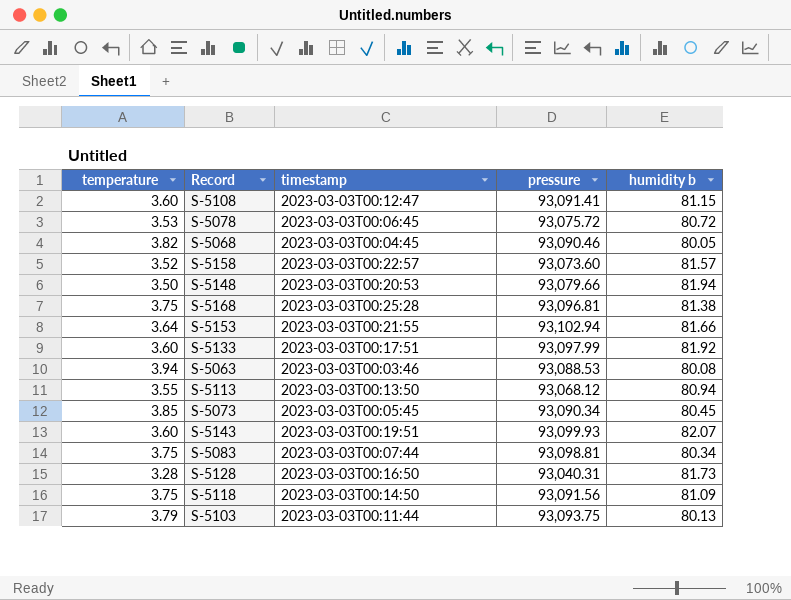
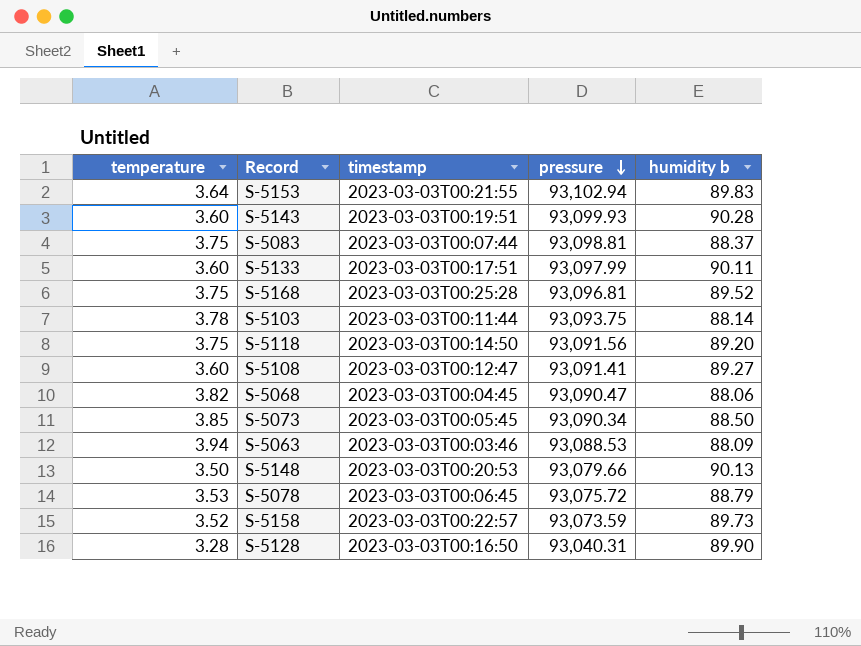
row order: none -> pressure descending
row S-5113: 3.55 | 2023-03-03T00:13:50 | 93,068.12 | 80.94 -> none
S-5153 | humidity b: 81.66 -> 89.83
S-5143 | humidity b: 82.07 -> 90.28
S-5083 | humidity b: 80.34 -> 88.37
S-5133 | humidity b: 81.92 -> 90.11
S-5168 | humidity b: 81.38 -> 89.52
S-5103 | temperature: 3.79 -> 3.78
S-5103 | humidity b: 80.13 -> 88.14
S-5118 | humidity b: 81.09 -> 89.20
S-5108 | humidity b: 81.15 -> 89.27
S-5068 | pressure: 93,090.46 -> 93,090.47
S-5068 | humidity b: 80.05 -> 88.06
S-5073 | humidity b: 80.45 -> 88.50
S-5063 | humidity b: 80.08 -> 88.09
S-5148 | humidity b: 81.94 -> 90.13
S-5078 | humidity b: 80.72 -> 88.79
S-5158 | pressure: 93,073.60 -> 93,073.59
S-5158 | humidity b: 81.57 -> 89.73
S-5128 | humidity b: 81.73 -> 89.90

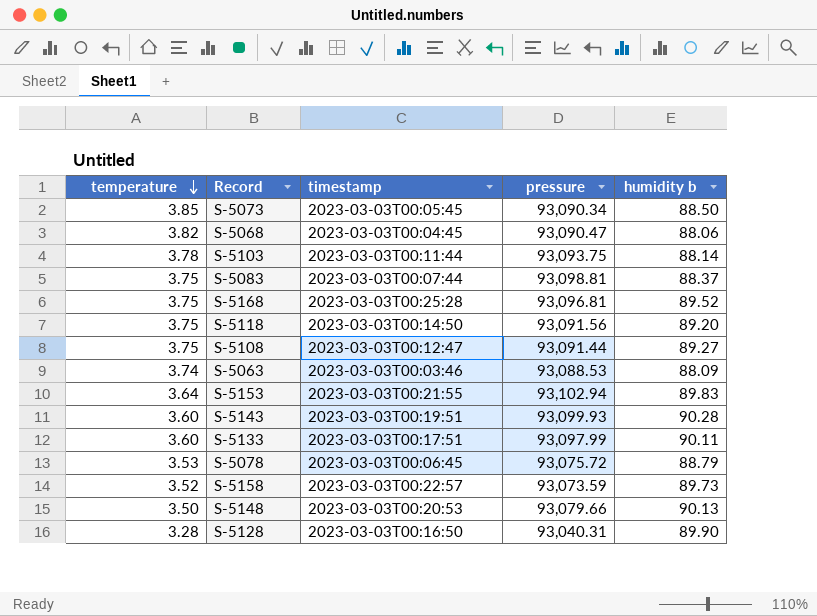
row order: pressure descending -> temperature descending
S-5108 | temperature: 3.60 -> 3.75
S-5108 | pressure: 93,091.41 -> 93,091.44
S-5063 | temperature: 3.94 -> 3.74

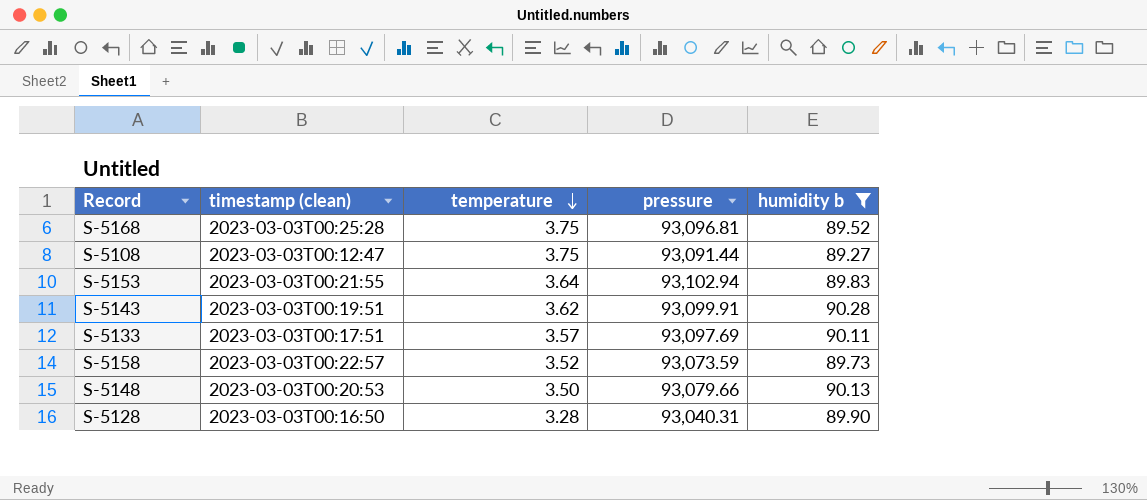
filter: none -> humidity b >= 89.27
column name: timestamp -> timestamp (clean)
column temperature | position: 1 -> 3
S-5143 | temperature: 3.60 -> 3.62
S-5143 | pressure: 93,099.93 -> 93,099.91
S-5133 | temperature: 3.60 -> 3.57
S-5133 | pressure: 93,097.99 -> 93,097.69

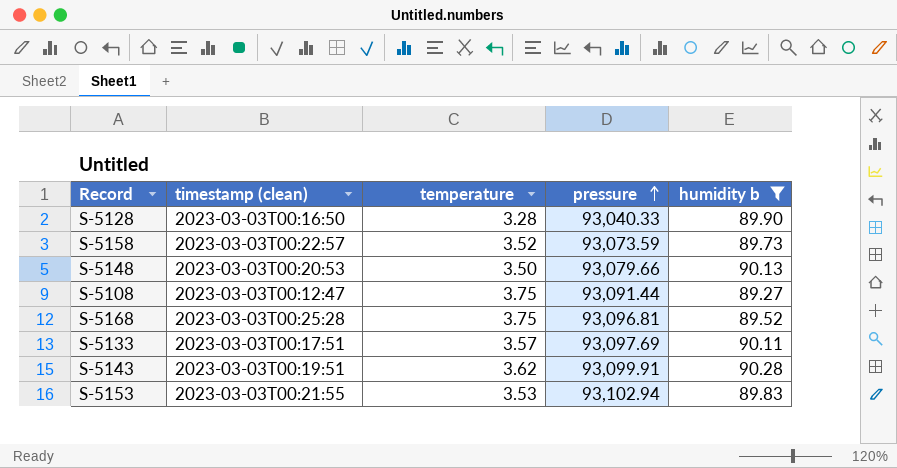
row order: temperature descending -> pressure ascending
S-5128 | pressure: 93,040.31 -> 93,040.33
S-5153 | temperature: 3.64 -> 3.53

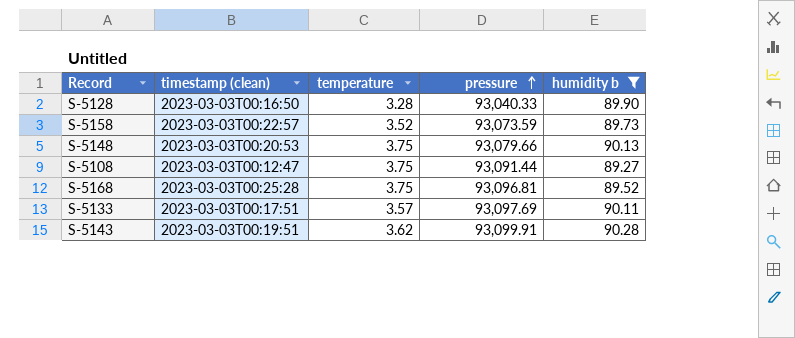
row S-5153: 2023-03-03T00:21:55 | 3.53 | 93,102.94 | 89.83 -> none
S-5148 | temperature: 3.50 -> 3.75

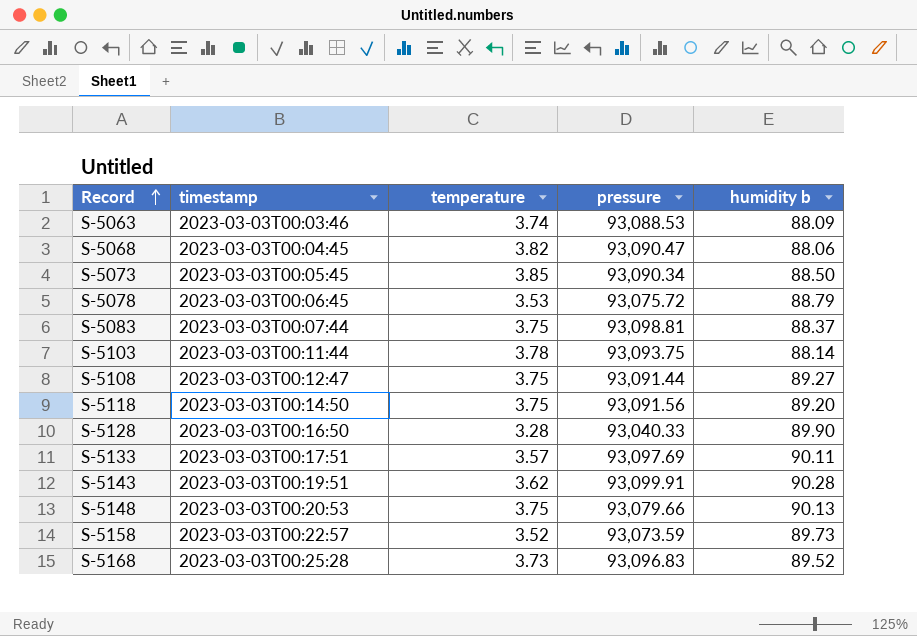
filter: humidity b >= 89.27 -> none
row order: pressure ascending -> Record ascending
column name: timestamp (clean) -> timestamp
S-5168 | temperature: 3.75 -> 3.73
S-5168 | pressure: 93,096.81 -> 93,096.83

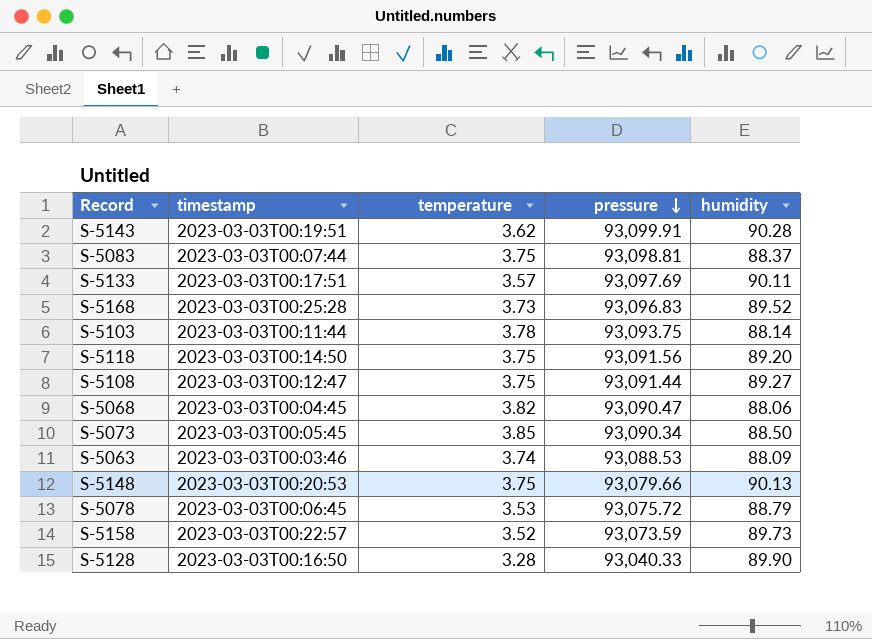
row order: Record ascending -> pressure descending
column name: humidity b -> humidity

